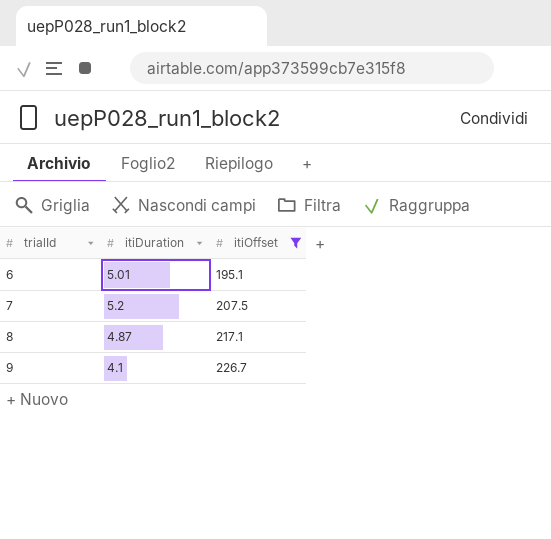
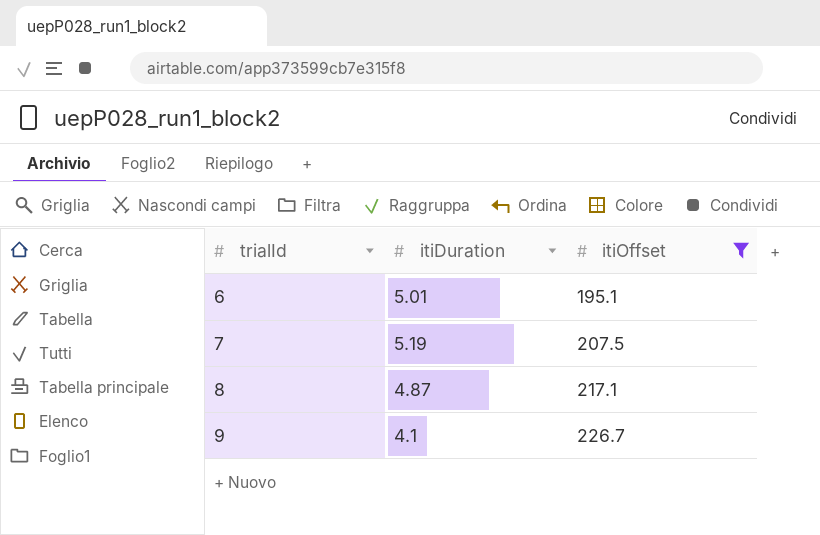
7 | itiDuration: 5.2 -> 5.19

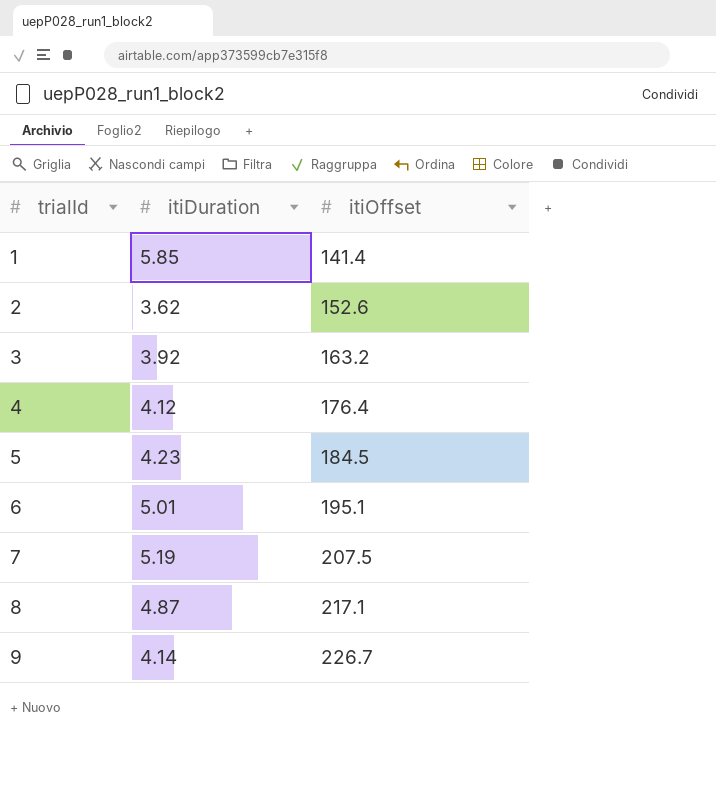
filter: itiOffset >= 195.1 -> none
9 | itiDuration: 4.1 -> 4.14

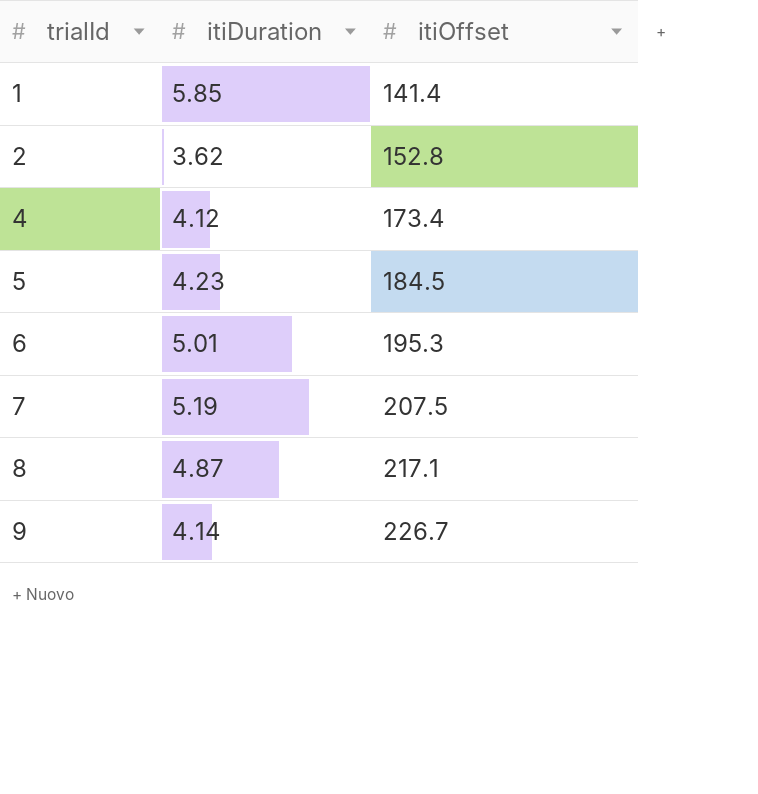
row 3: 3.92 | 163.2 -> none
2 | itiOffset: 152.6 -> 152.8
4 | itiOffset: 176.4 -> 173.4
6 | itiOffset: 195.1 -> 195.3

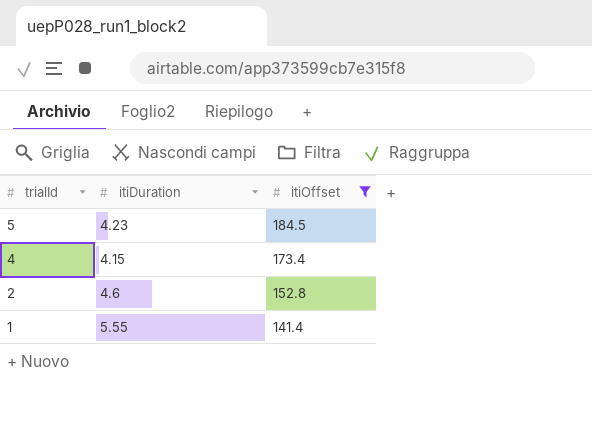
filter: none -> itiOffset <= 184.5
row order: trialId ascending -> trialId descending
4 | itiDuration: 4.12 -> 4.15
2 | itiDuration: 3.62 -> 4.6
1 | itiDuration: 5.85 -> 5.55

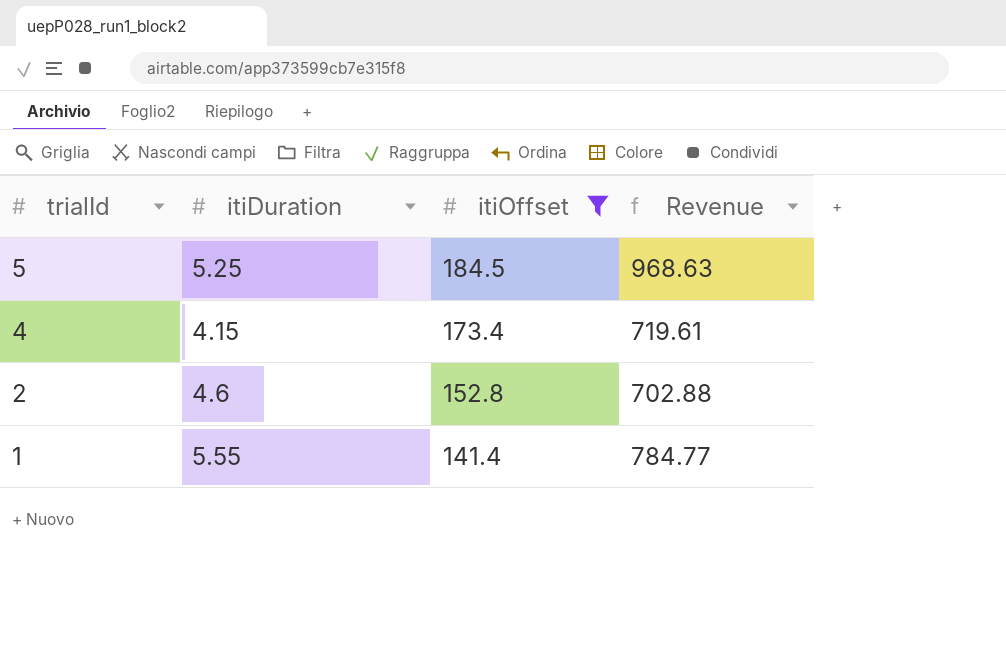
column Revenue | formula: none -> [itiDuration] * [itiOffset]
5 | itiDuration: 4.23 -> 5.25

